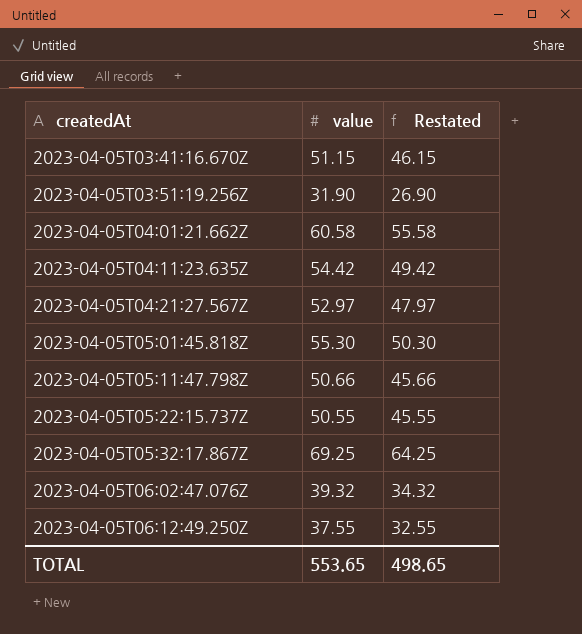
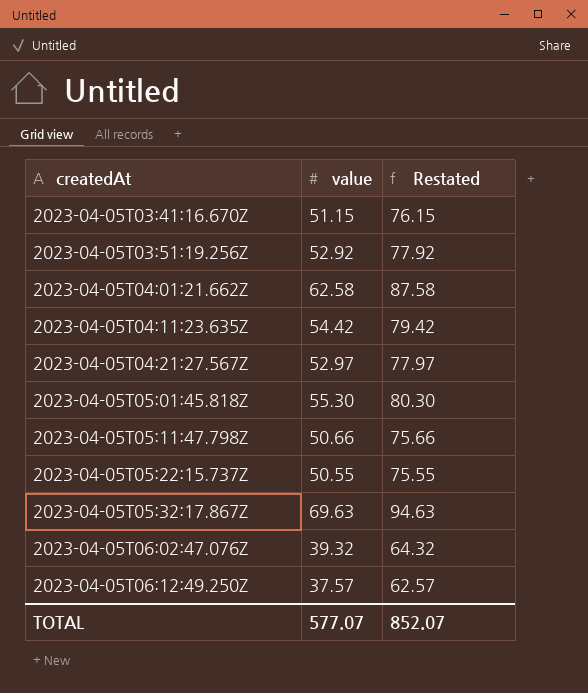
column Restated | formula: [value] - 5 -> [value] + 25
2023-04-05T03:51:19.256Z | value: 31.90 -> 52.92
2023-04-05T04:01:21.662Z | value: 60.58 -> 62.58
2023-04-05T05:32:17.867Z | value: 69.25 -> 69.63
2023-04-05T06:12:49.250Z | value: 37.55 -> 37.57
TOTAL | value: 553.65 -> 577.07
TOTAL | Restated: 498.65 -> 852.07

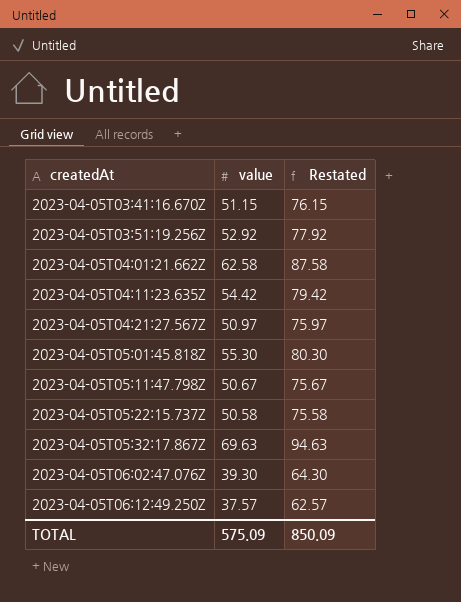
2023-04-05T04:21:27.567Z | value: 52.97 -> 50.97
2023-04-05T04:21:27.567Z | Restated: 77.97 -> 75.97
2023-04-05T05:11:47.798Z | value: 50.66 -> 50.67
2023-04-05T05:11:47.798Z | Restated: 75.66 -> 75.67
2023-04-05T05:22:15.737Z | value: 50.55 -> 50.58
2023-04-05T05:22:15.737Z | Restated: 75.55 -> 75.58
2023-04-05T06:02:47.076Z | value: 39.32 -> 39.30
2023-04-05T06:02:47.076Z | Restated: 64.32 -> 64.30
TOTAL | value: 577.07 -> 575.09
TOTAL | Restated: 852.07 -> 850.09

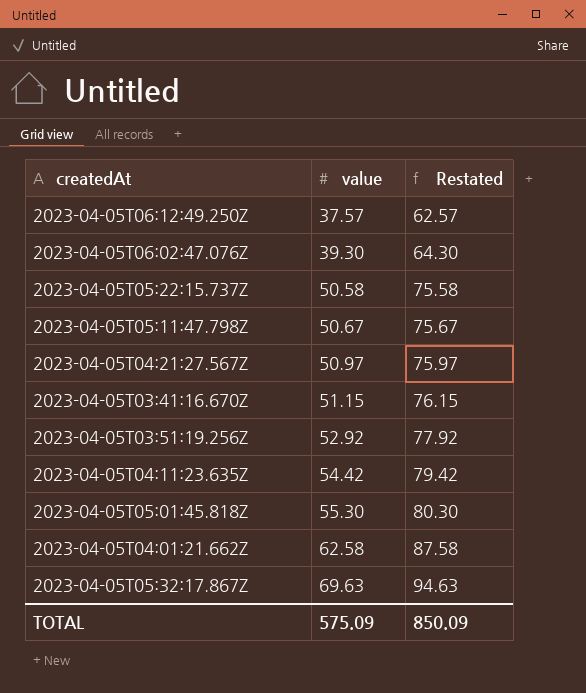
row order: createdAt ascending -> value ascending

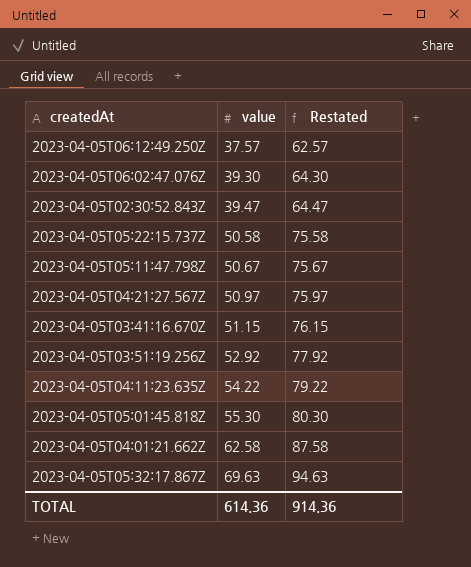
row 2023-04-05T02:30:52.843Z: none -> 39.47 | 64.47
2023-04-05T04:11:23.635Z | value: 54.42 -> 54.22
2023-04-05T04:11:23.635Z | Restated: 79.42 -> 79.22
TOTAL | value: 575.09 -> 614.36
TOTAL | Restated: 850.09 -> 914.36

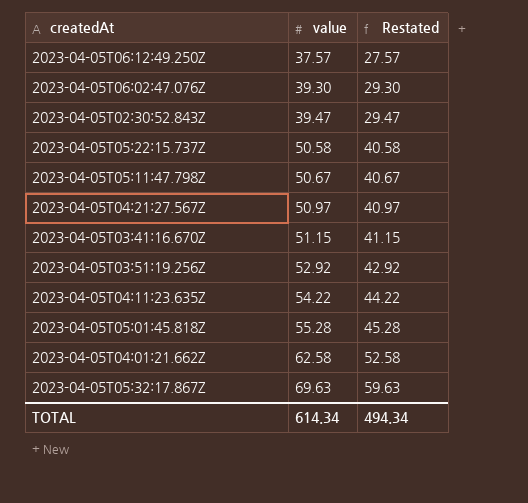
column Restated | formula: [value] + 25 -> [value] - 10
2023-04-05T05:01:45.818Z | value: 55.30 -> 55.28
TOTAL | value: 614.36 -> 614.34
TOTAL | Restated: 914.36 -> 494.34

